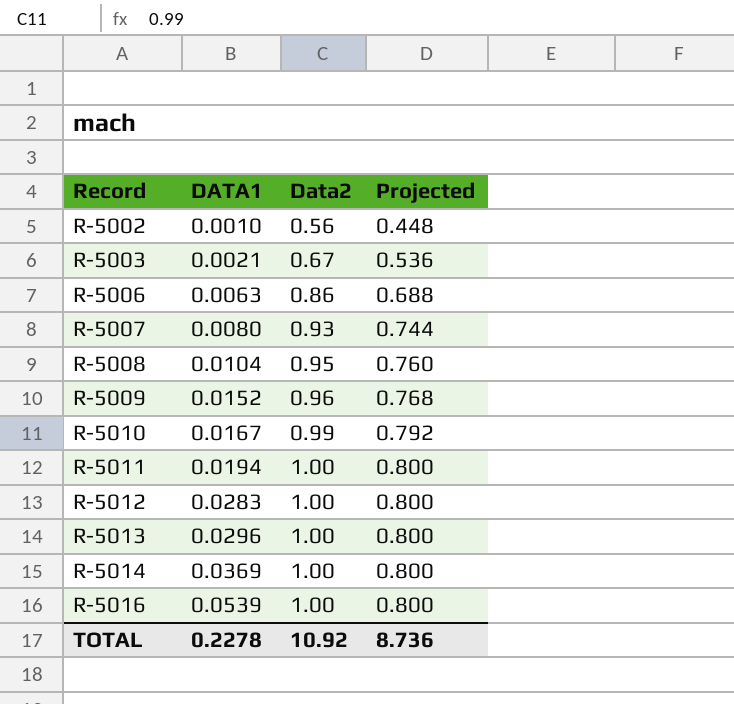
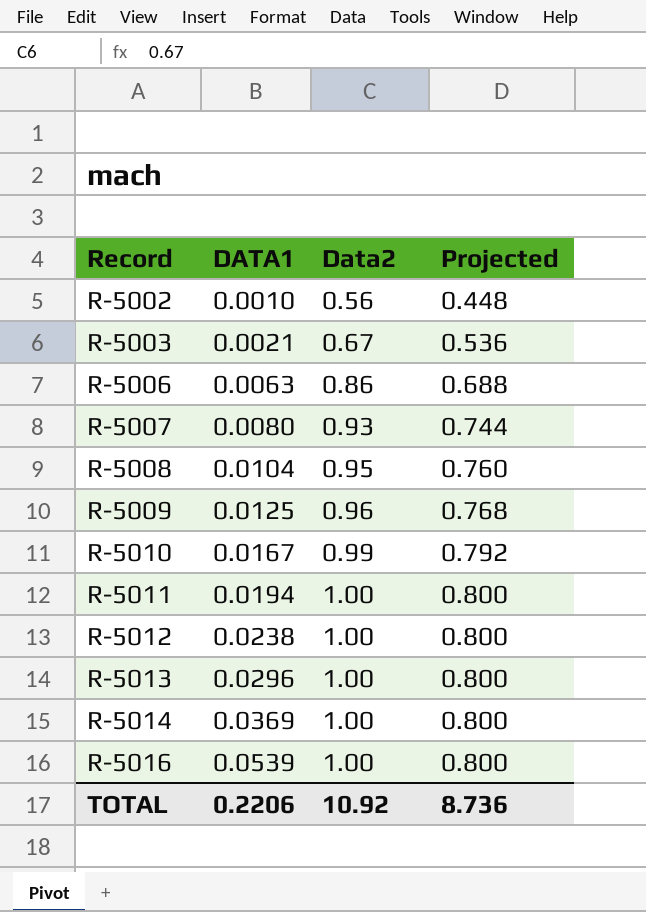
R-5009 | DATA1: 0.0152 -> 0.0125
R-5012 | DATA1: 0.0283 -> 0.0238
TOTAL | DATA1: 0.2278 -> 0.2206

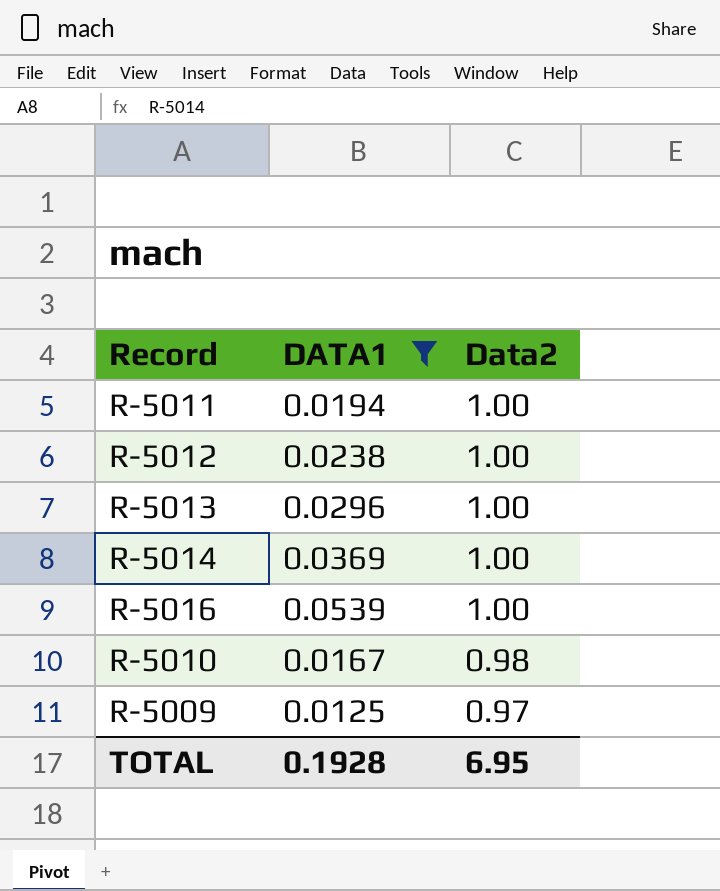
filter: none -> DATA1 >= 0.0125
row order: Record ascending -> Data2 descending
column Projected | formula: [Data2] * 0.8 -> none
R-5010 | Data2: 0.99 -> 0.98
R-5009 | Data2: 0.96 -> 0.97
TOTAL | DATA1: 0.2206 -> 0.1928
TOTAL | Data2: 10.92 -> 6.95

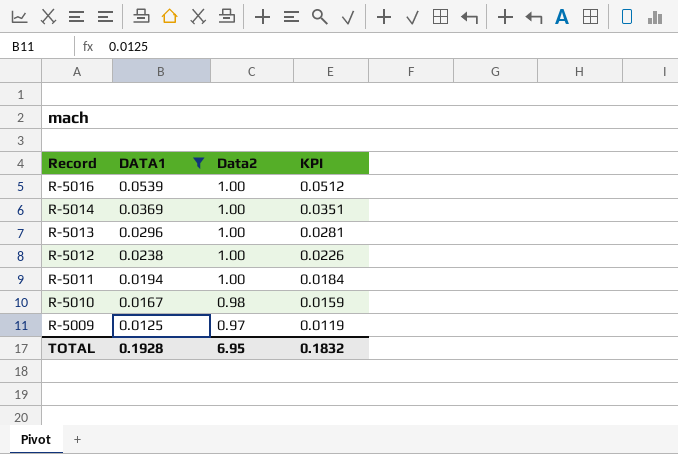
row order: Data2 descending -> Record descending
column KPI | formula: none -> [DATA1] * 0.95

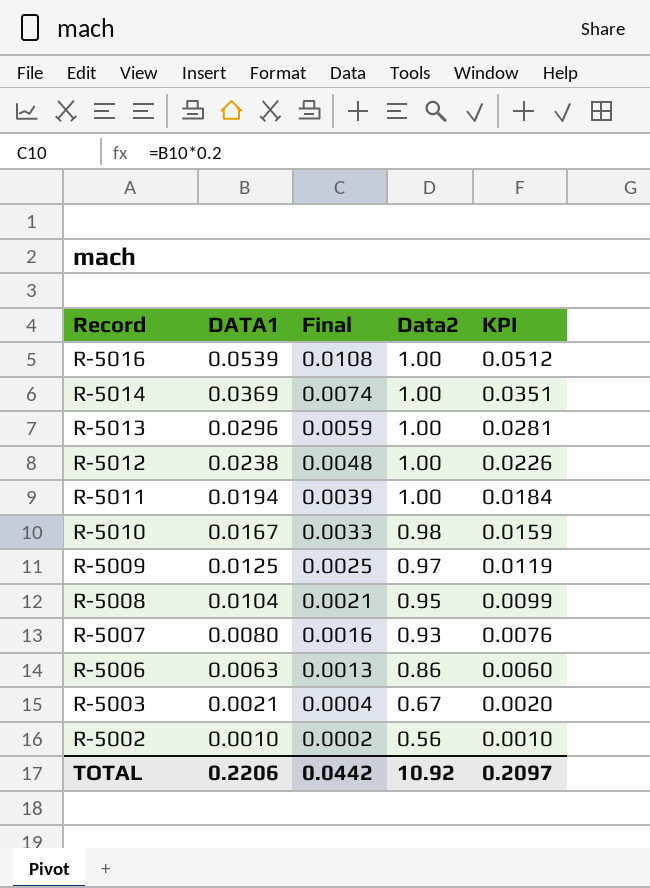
filter: DATA1 >= 0.0125 -> none
column Final | formula: none -> [DATA1] * 0.2
TOTAL | DATA1: 0.1928 -> 0.2206
TOTAL | Data2: 6.95 -> 10.92
TOTAL | KPI: 0.1832 -> 0.2097

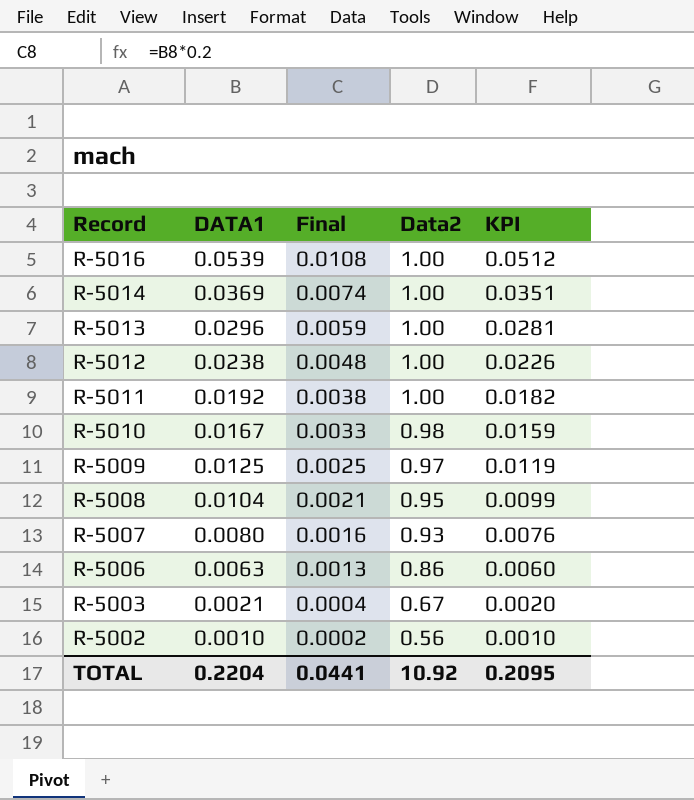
R-5011 | DATA1: 0.0194 -> 0.0192
R-5011 | Final: 0.0039 -> 0.0038
R-5011 | KPI: 0.0184 -> 0.0182
TOTAL | DATA1: 0.2206 -> 0.2204
TOTAL | Final: 0.0442 -> 0.0441
TOTAL | KPI: 0.2097 -> 0.2095

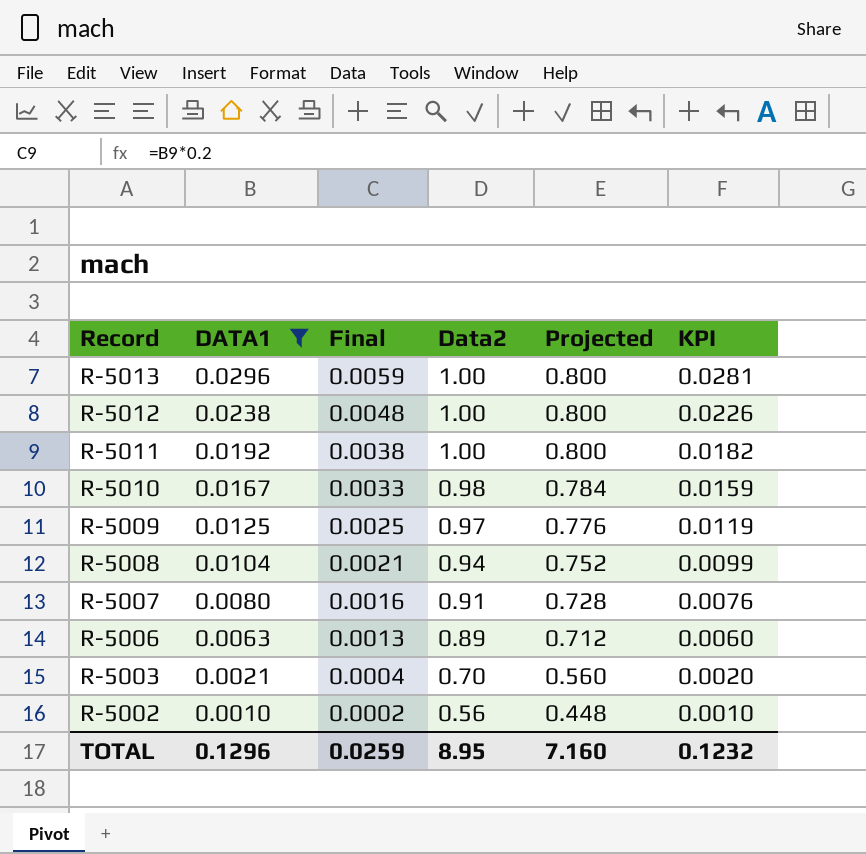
filter: none -> DATA1 <= 0.0296
column Projected | formula: none -> [Data2] * 0.8
R-5008 | Data2: 0.95 -> 0.94
R-5007 | Data2: 0.93 -> 0.91
R-5006 | Data2: 0.86 -> 0.89
R-5003 | Data2: 0.67 -> 0.70
TOTAL | DATA1: 0.2204 -> 0.1296
TOTAL | Final: 0.0441 -> 0.0259
TOTAL | Data2: 10.92 -> 8.95
TOTAL | KPI: 0.2095 -> 0.1232

